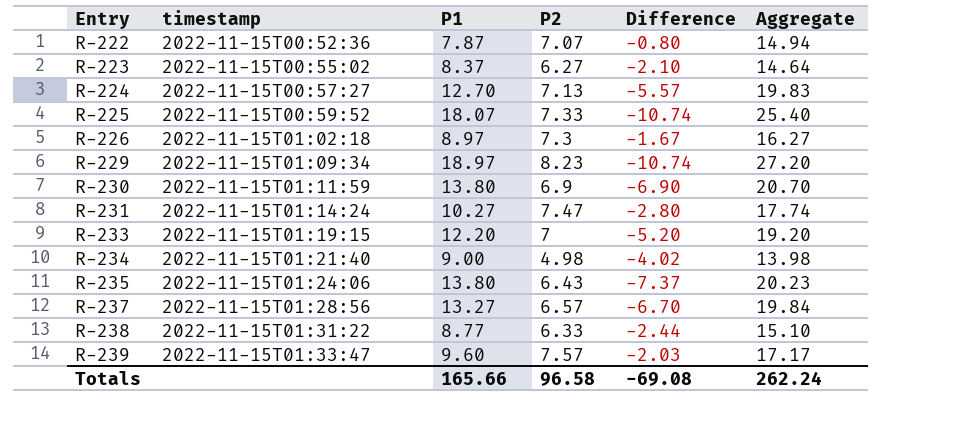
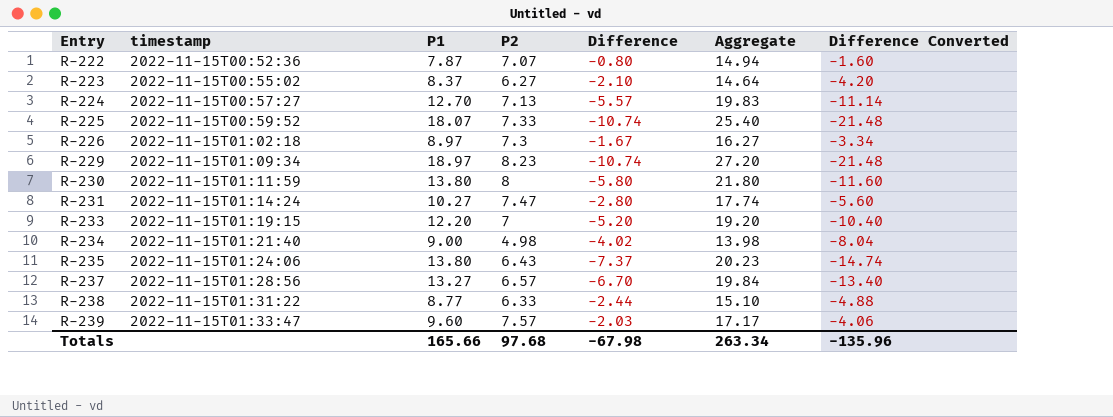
column Difference Converted | formula: none -> [Difference] * 2
R-230 | P2: 6.9 -> 8
R-230 | Difference: -6.90 -> -5.80
R-230 | Aggregate: 20.70 -> 21.80
Totals | P2: 96.58 -> 97.68
Totals | Difference: -69.08 -> -67.98
Totals | Aggregate: 262.24 -> 263.34

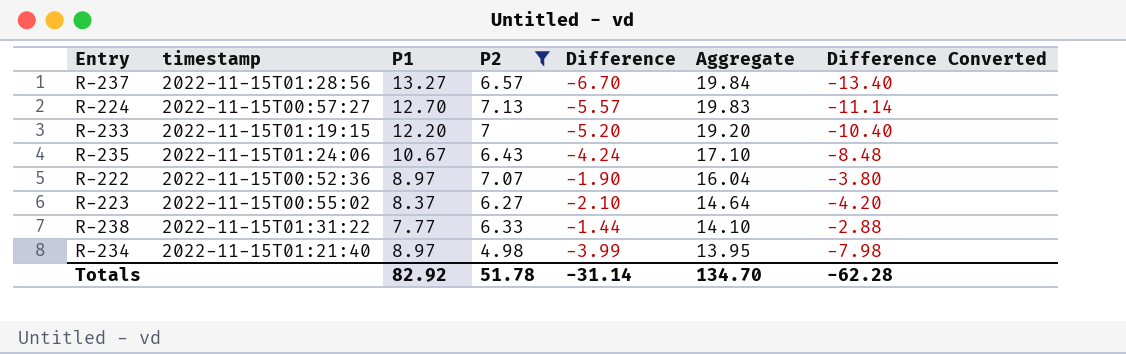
filter: none -> P2 <= 7.13
row order: Entry ascending -> Aggregate descending
R-235 | P1: 13.80 -> 10.67
R-235 | Difference: -7.37 -> -4.24
R-235 | Aggregate: 20.23 -> 17.10
R-235 | Difference Converted: -14.74 -> -8.48
R-222 | P1: 7.87 -> 8.97
R-222 | Difference: -0.80 -> -1.90
R-222 | Aggregate: 14.94 -> 16.04
R-222 | Difference Converted: -1.60 -> -3.80
R-238 | P1: 8.77 -> 7.77
R-238 | Difference: -2.44 -> -1.44
R-238 | Aggregate: 15.10 -> 14.10
R-238 | Difference Converted: -4.88 -> -2.88
R-234 | P1: 9.00 -> 8.97
R-234 | Difference: -4.02 -> -3.99
R-234 | Aggregate: 13.98 -> 13.95
R-234 | Difference Converted: -8.04 -> -7.98
Totals | P1: 165.66 -> 82.92
Totals | P2: 97.68 -> 51.78
Totals | Difference: -67.98 -> -31.14
Totals | Aggregate: 263.34 -> 134.70
Totals | Difference Converted: -135.96 -> -62.28

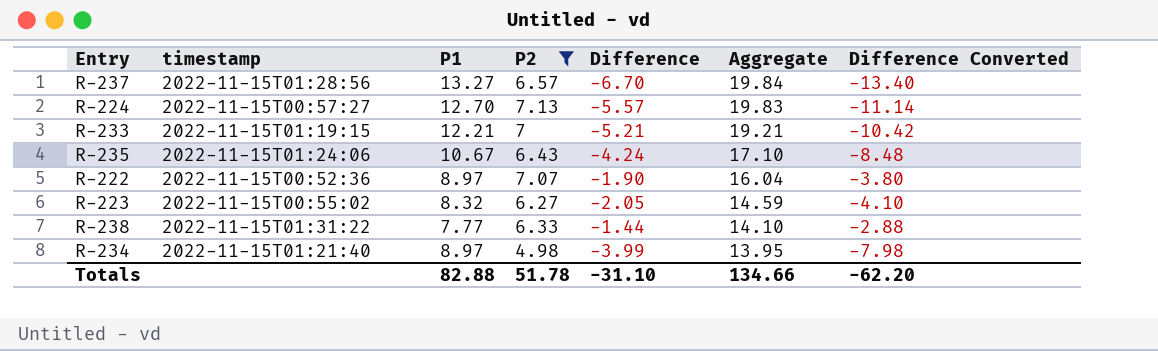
R-233 | P1: 12.20 -> 12.21
R-233 | Difference: -5.20 -> -5.21
R-233 | Aggregate: 19.20 -> 19.21
R-233 | Difference Converted: -10.40 -> -10.42
R-223 | P1: 8.37 -> 8.32
R-223 | Difference: -2.10 -> -2.05
R-223 | Aggregate: 14.64 -> 14.59
R-223 | Difference Converted: -4.20 -> -4.10
Totals | P1: 82.92 -> 82.88
Totals | Difference: -31.14 -> -31.10
Totals | Aggregate: 134.70 -> 134.66
Totals | Difference Converted: -62.28 -> -62.20

